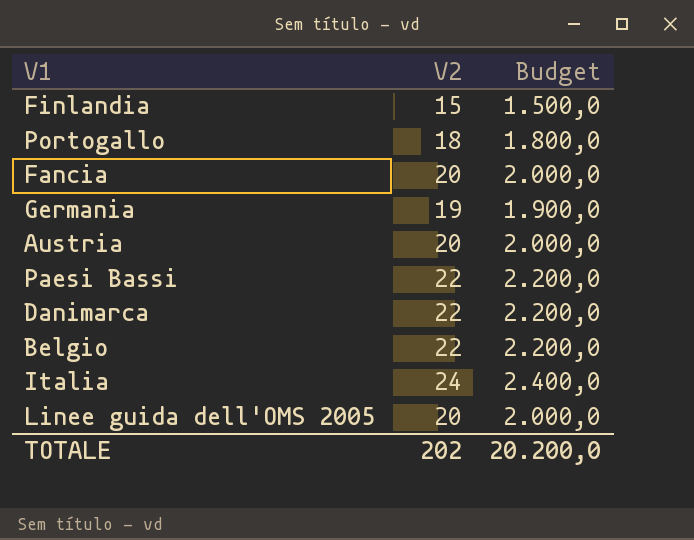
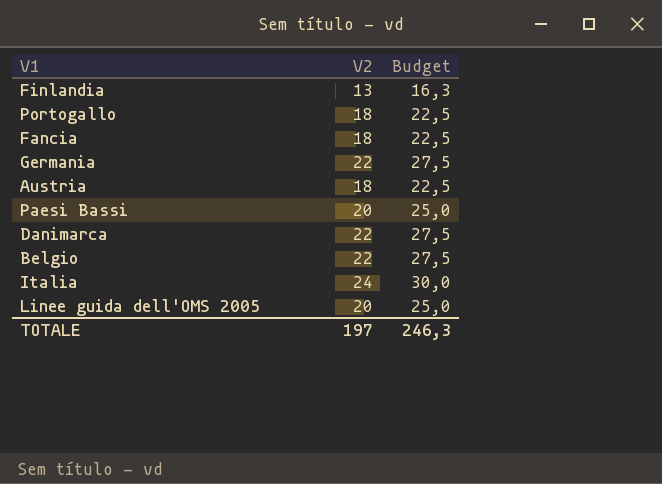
column Budget | formula: [V2] * 100 -> [V2] * 1,25
Finlandia | V2: 15 -> 13
Fancia | V2: 20 -> 18
Germania | V2: 19 -> 22
Austria | V2: 20 -> 18
Paesi Bassi | V2: 22 -> 20
TOTALE | V2: 202 -> 197
TOTALE | Budget: 20.200,0 -> 246,3

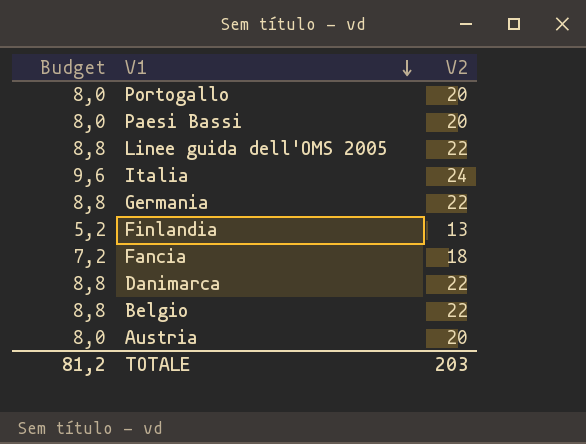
row order: none -> V1 descending
column Budget | formula: [V2] * 1,25 -> [V2] * 0,4
column Budget | position: 3 -> 1
Portogallo | V2: 18 -> 20
Linee guida dell'OMS 2005 | V2: 20 -> 22
Austria | V2: 18 -> 20
TOTALE | Budget: 246,3 -> 81,2
TOTALE | V2: 197 -> 203

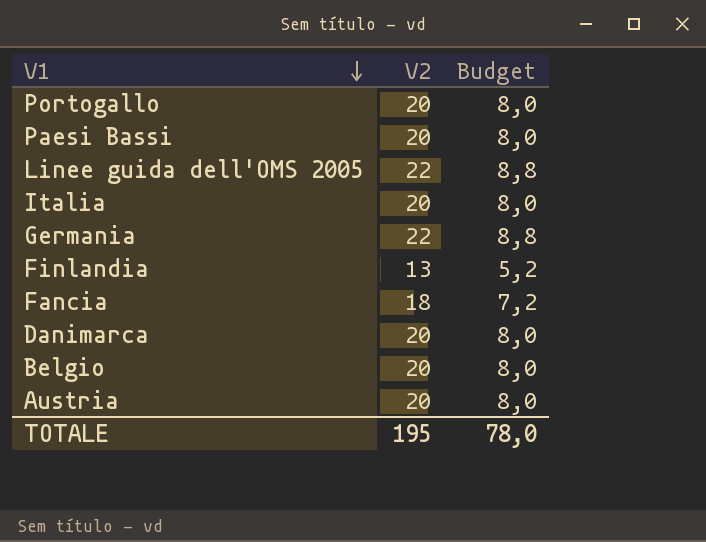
column Budget | position: 1 -> 3
Italia | V2: 24 -> 20
Italia | Budget: 9,6 -> 8,0
Danimarca | V2: 22 -> 20
Danimarca | Budget: 8,8 -> 8,0
Belgio | V2: 22 -> 20
Belgio | Budget: 8,8 -> 8,0
TOTALE | V2: 203 -> 195
TOTALE | Budget: 81,2 -> 78,0

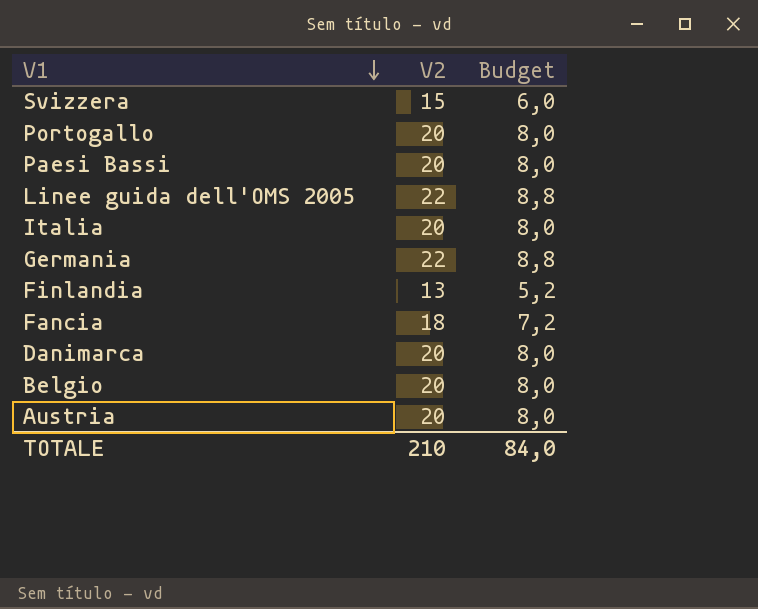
row Svizzera: none -> 15 | 6,0
TOTALE | V2: 195 -> 210
TOTALE | Budget: 78,0 -> 84,0

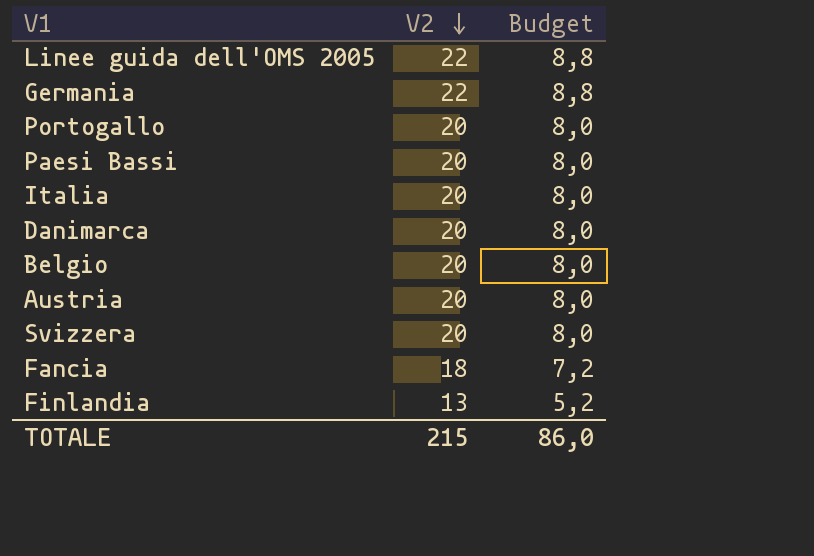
row order: V1 descending -> V2 descending
Svizzera | V2: 15 -> 20
Svizzera | Budget: 6,0 -> 8,0
TOTALE | V2: 210 -> 215
TOTALE | Budget: 84,0 -> 86,0

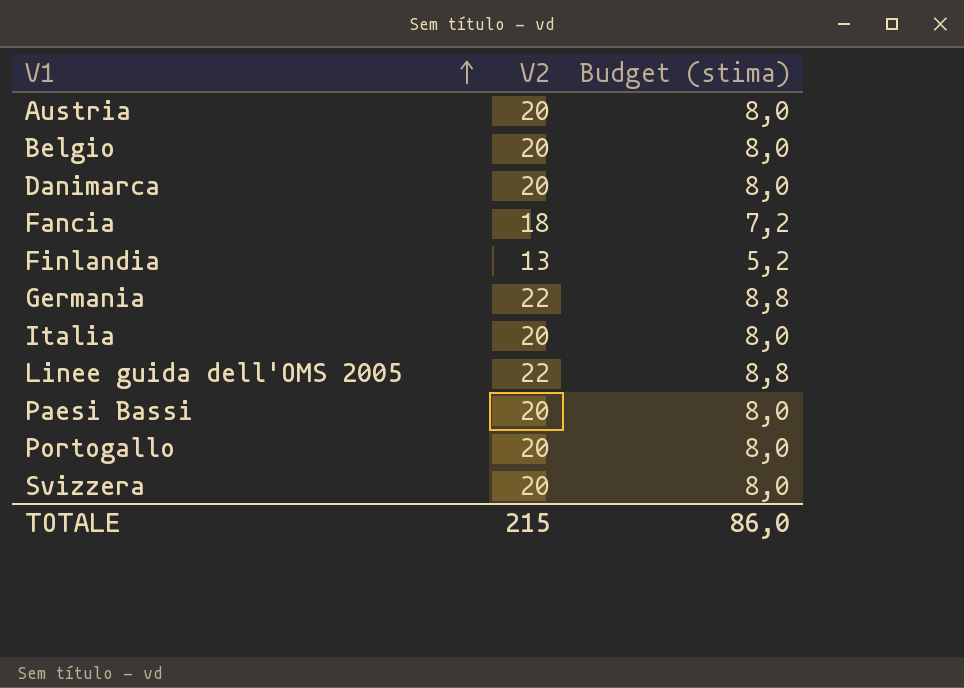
row order: V2 descending -> V1 ascending
column name: Budget -> Budget (stima)

